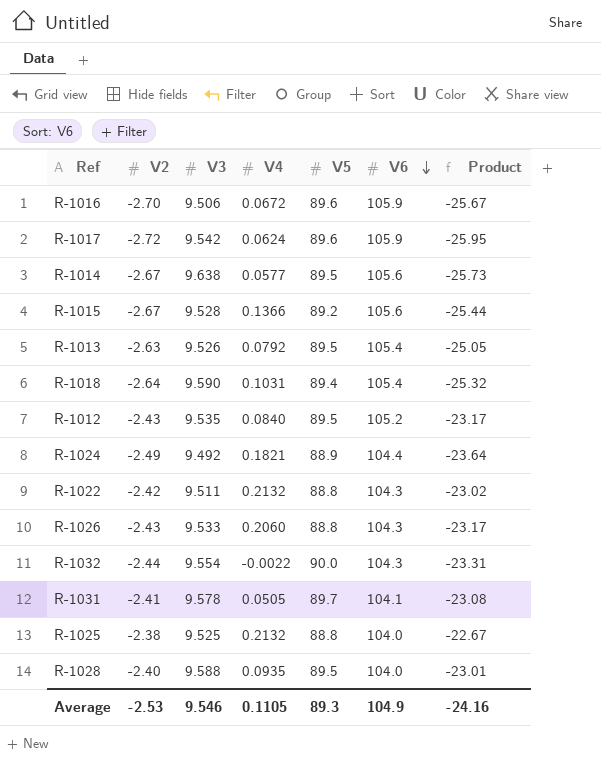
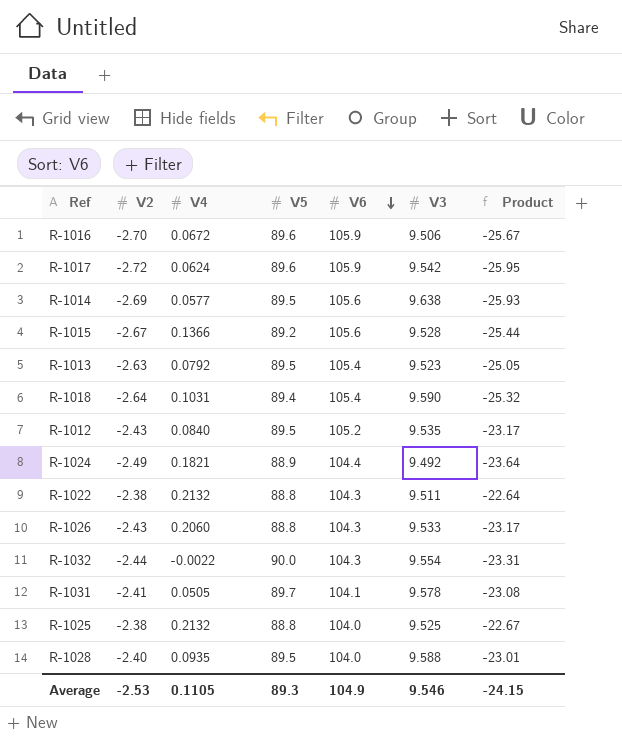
column V3 | position: 3 -> 6
R-1014 | V2: -2.67 -> -2.69
R-1014 | Product: -25.73 -> -25.93
R-1013 | V3: 9.526 -> 9.523
R-1022 | V2: -2.42 -> -2.38
R-1022 | Product: -23.02 -> -22.64
Average | Product: -24.16 -> -24.15

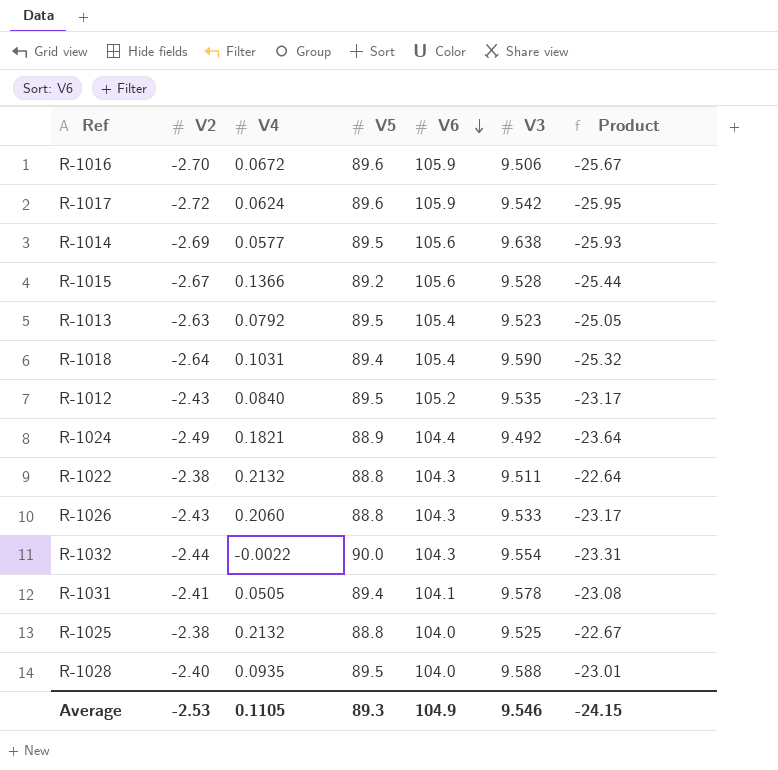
R-1031 | V5: 89.7 -> 89.4

